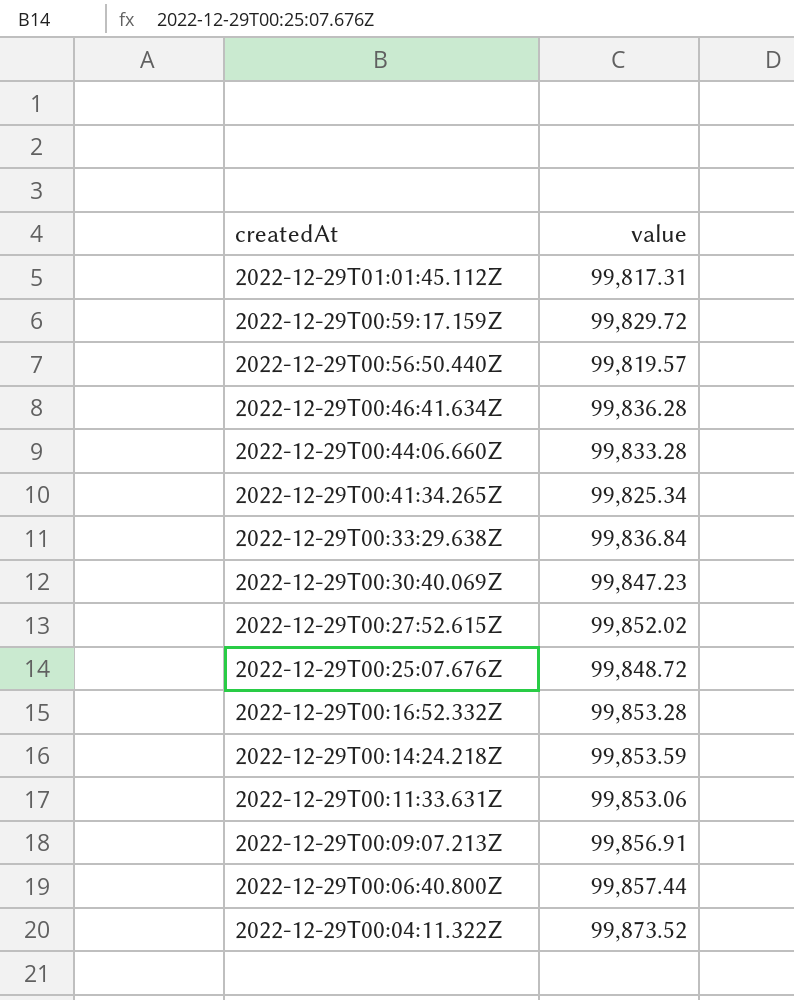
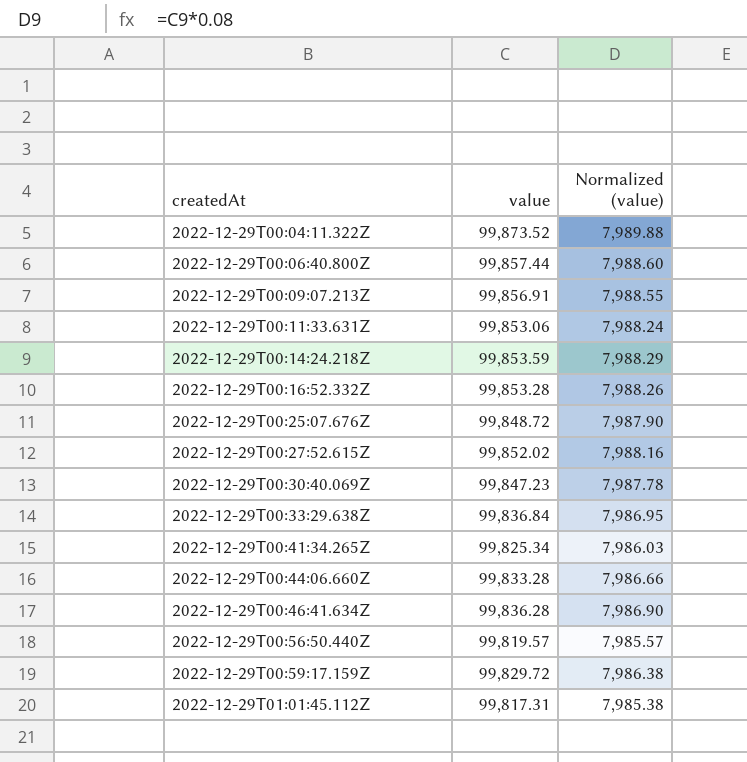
row order: createdAt descending -> createdAt ascending
column Normalized (value) | formula: none -> [value] * 0.08

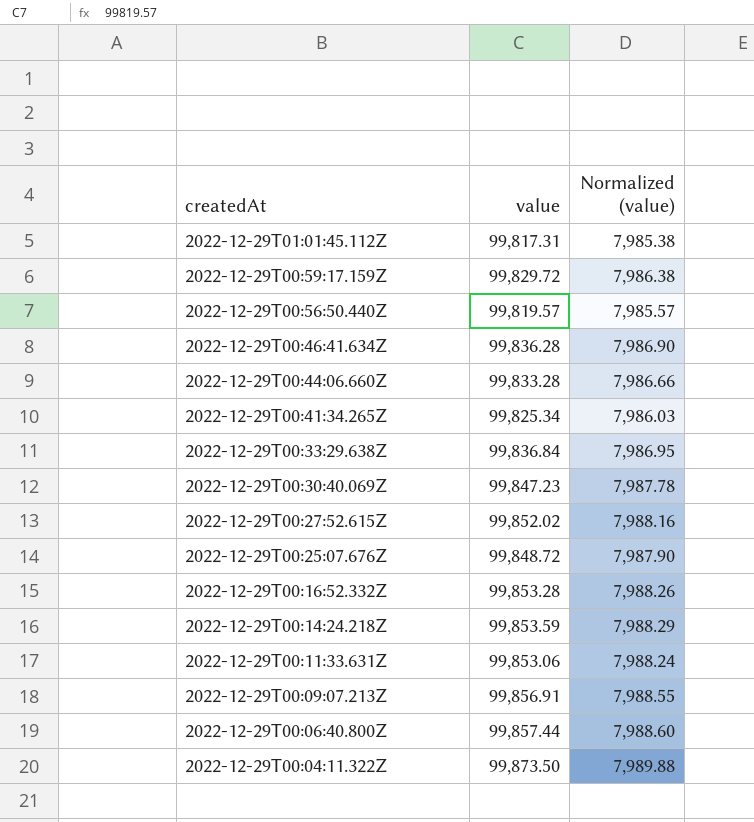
row order: createdAt ascending -> createdAt descending
2022-12-29T00:04:11.322Z | value: 99,873.52 -> 99,873.50

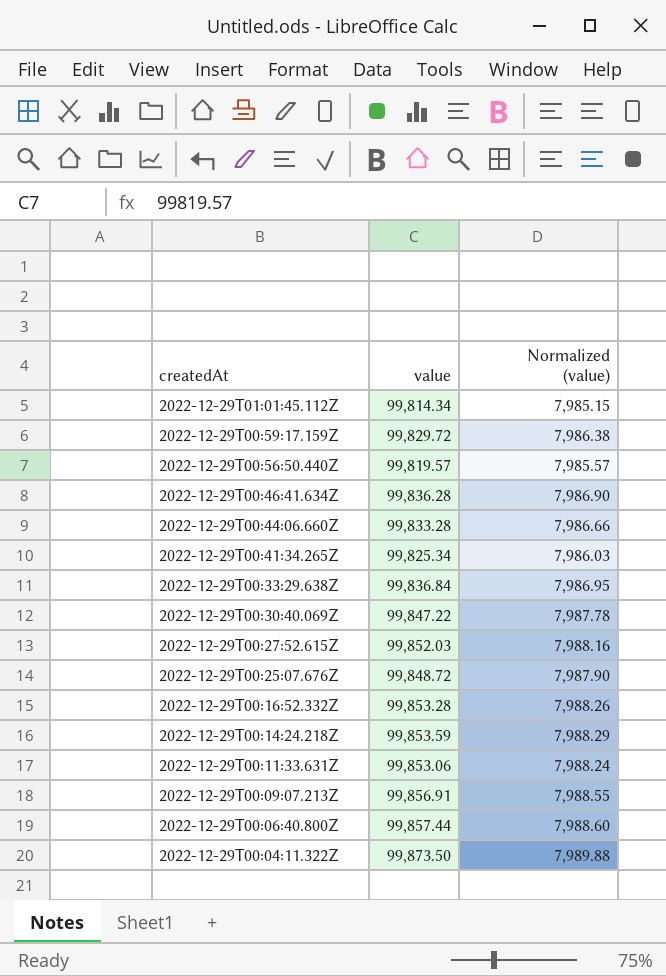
2022-12-29T01:01:45.112Z | value: 99,817.31 -> 99,814.34
2022-12-29T01:01:45.112Z | Normalized (value): 7,985.38 -> 7,985.15
2022-12-29T00:30:40.069Z | value: 99,847.23 -> 99,847.22
2022-12-29T00:27:52.615Z | value: 99,852.02 -> 99,852.03

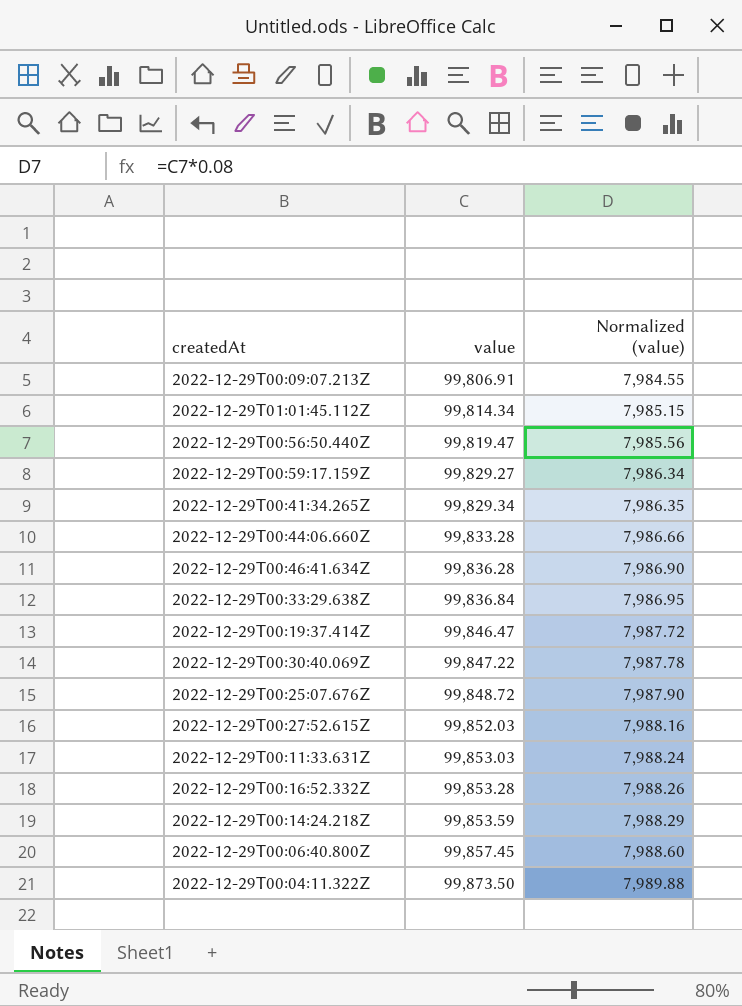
row order: createdAt descending -> value ascending
2022-12-29T00:09:07.213Z | value: 99,856.91 -> 99,806.91
2022-12-29T00:09:07.213Z | Normalized (value): 7,988.55 -> 7,984.55
2022-12-29T00:56:50.440Z | value: 99,819.57 -> 99,819.47
2022-12-29T00:56:50.440Z | Normalized (value): 7,985.57 -> 7,985.56
2022-12-29T00:59:17.159Z | value: 99,829.72 -> 99,829.27
2022-12-29T00:59:17.159Z | Normalized (value): 7,986.38 -> 7,986.34
2022-12-29T00:41:34.265Z | value: 99,825.34 -> 99,829.34
2022-12-29T00:41:34.265Z | Normalized (value): 7,986.03 -> 7,986.35
row 2022-12-29T00:19:37.414Z: none -> 99,846.47 | 7,987.72
2022-12-29T00:11:33.631Z | value: 99,853.06 -> 99,853.03
2022-12-29T00:06:40.800Z | value: 99,857.44 -> 99,857.45

